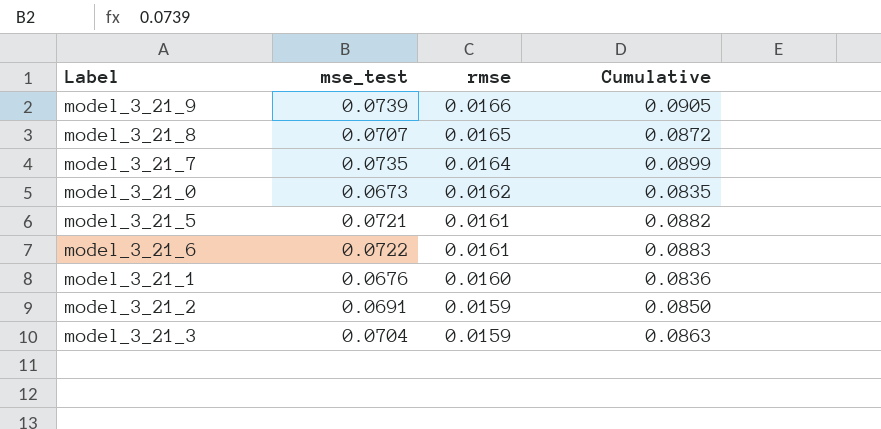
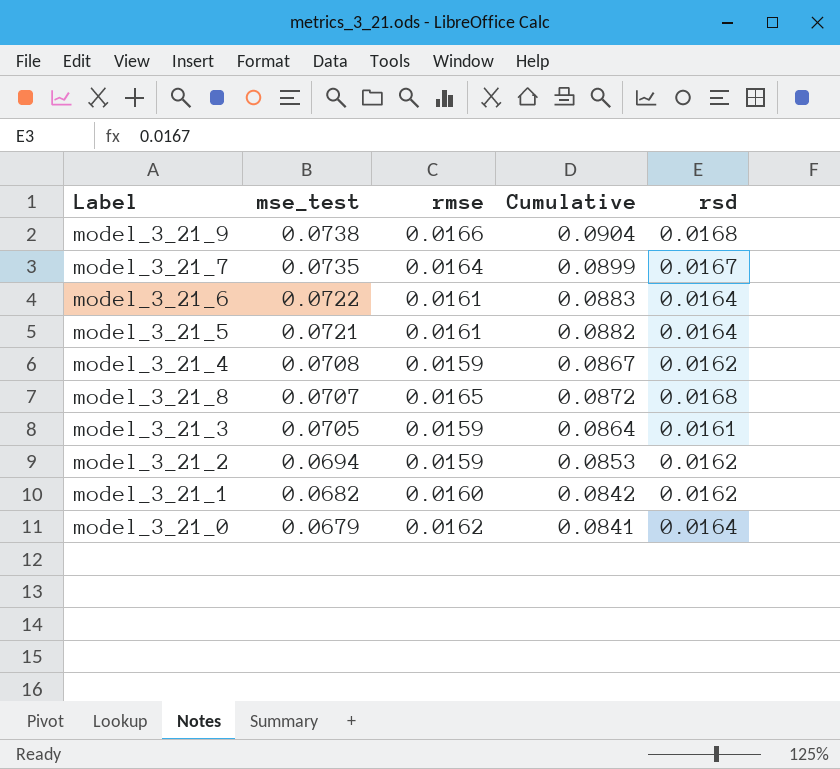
row order: rmse descending -> mse_test descending
column rsd | position: none -> 5
model_3_21_9 | mse_test: 0.0739 -> 0.0738
model_3_21_9 | Cumulative: 0.0905 -> 0.0904
row model_3_21_4: none -> 0.0708 | 0.0159 | 0.0867 | 0.0162
model_3_21_3 | mse_test: 0.0704 -> 0.0705
model_3_21_3 | Cumulative: 0.0863 -> 0.0864
model_3_21_2 | mse_test: 0.0691 -> 0.0694
model_3_21_2 | Cumulative: 0.0850 -> 0.0853
model_3_21_1 | mse_test: 0.0676 -> 0.0682
model_3_21_1 | Cumulative: 0.0836 -> 0.0842
model_3_21_0 | mse_test: 0.0673 -> 0.0679
model_3_21_0 | Cumulative: 0.0835 -> 0.0841

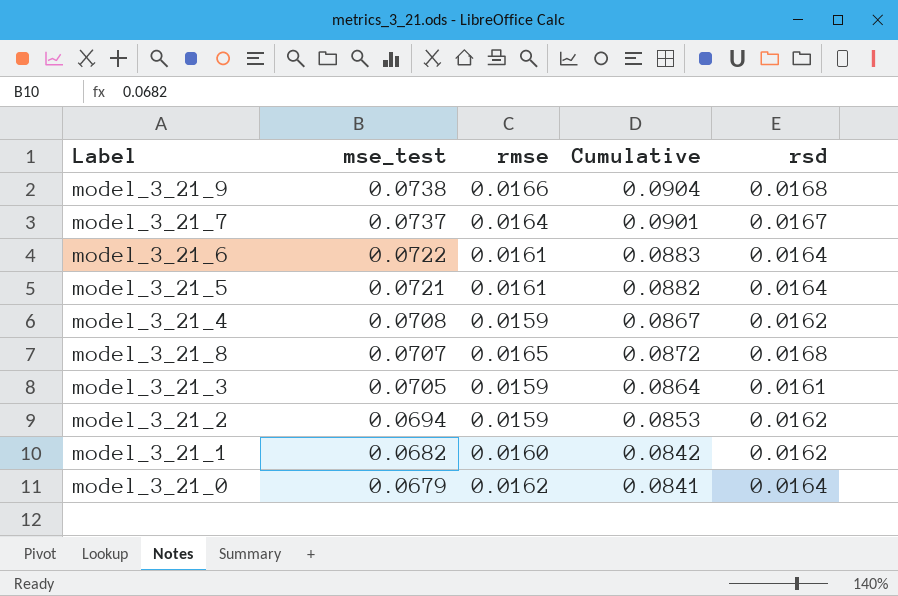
model_3_21_7 | mse_test: 0.0735 -> 0.0737
model_3_21_7 | Cumulative: 0.0899 -> 0.0901

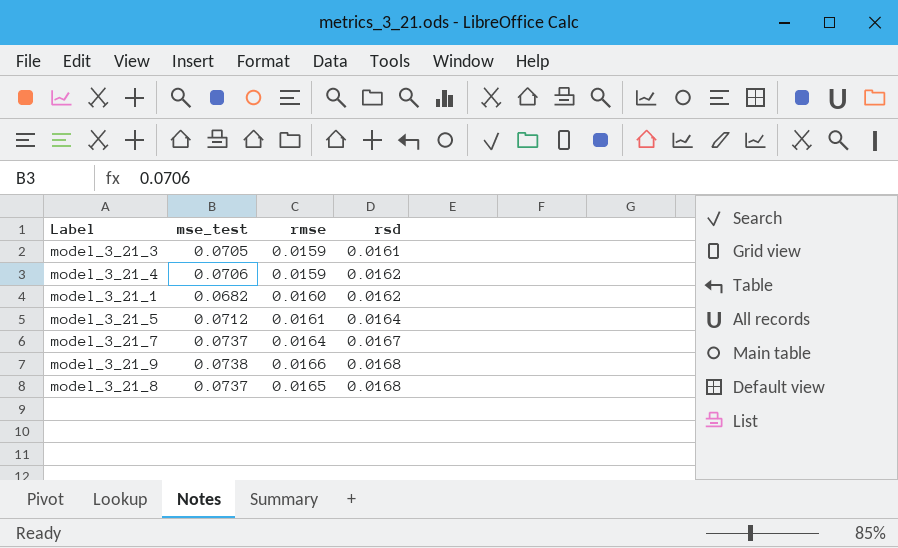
row order: mse_test descending -> rsd ascending
column Cumulative | formula: [mse_test] + [rmse] -> none
row model_3_21_6: 0.0722 | 0.0161 | 0.0883 | 0.0164 -> none
row model_3_21_2: 0.0694 | 0.0159 | 0.0853 | 0.0162 -> none
row model_3_21_0: 0.0679 | 0.0162 | 0.0841 | 0.0164 -> none
model_3_21_4 | mse_test: 0.0708 -> 0.0706
model_3_21_5 | mse_test: 0.0721 -> 0.0712
model_3_21_8 | mse_test: 0.0707 -> 0.0737

